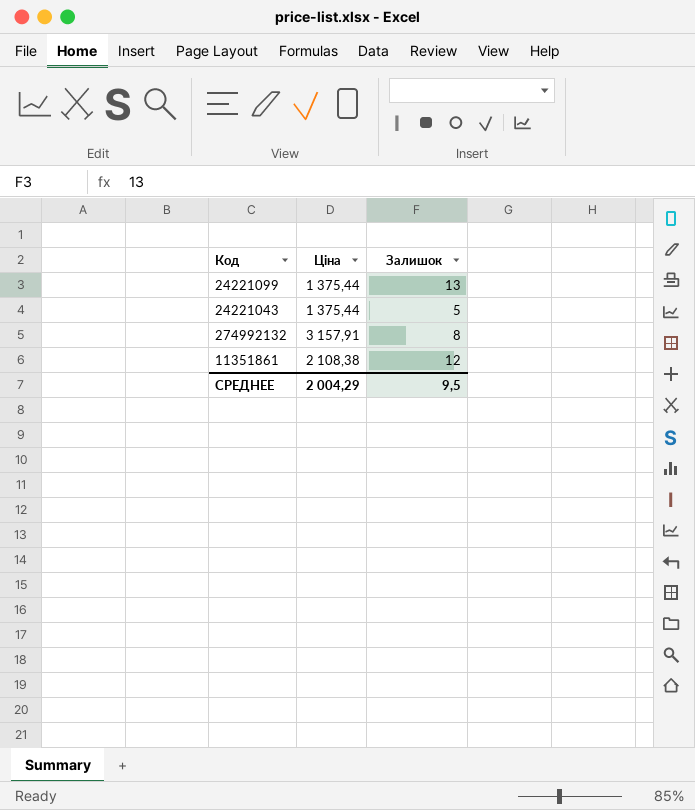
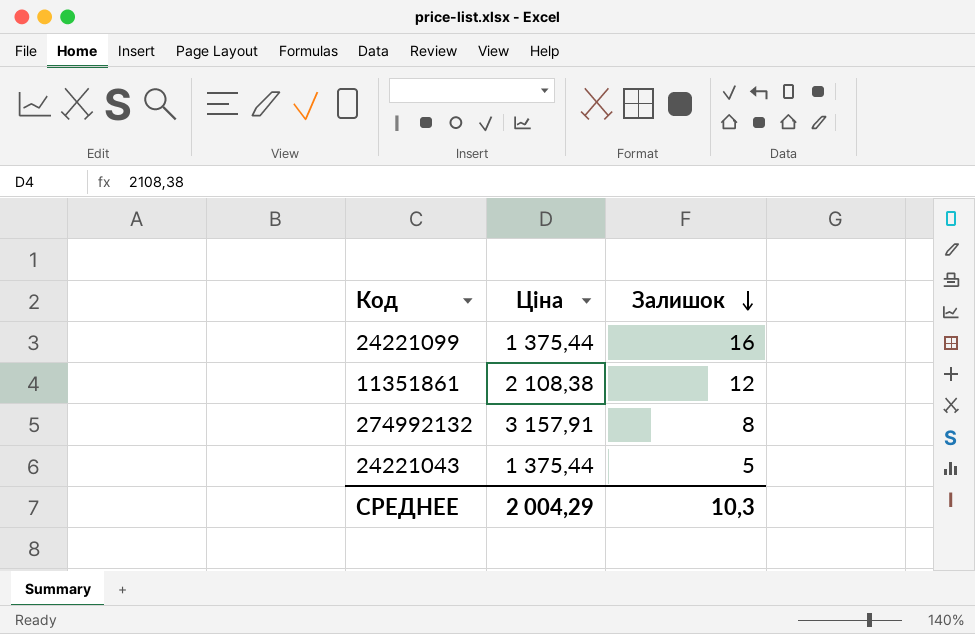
row order: none -> Залишок descending
24221099 | Залишок: 13 -> 16
СРЕДНЕЕ | Залишок: 9,5 -> 10,3

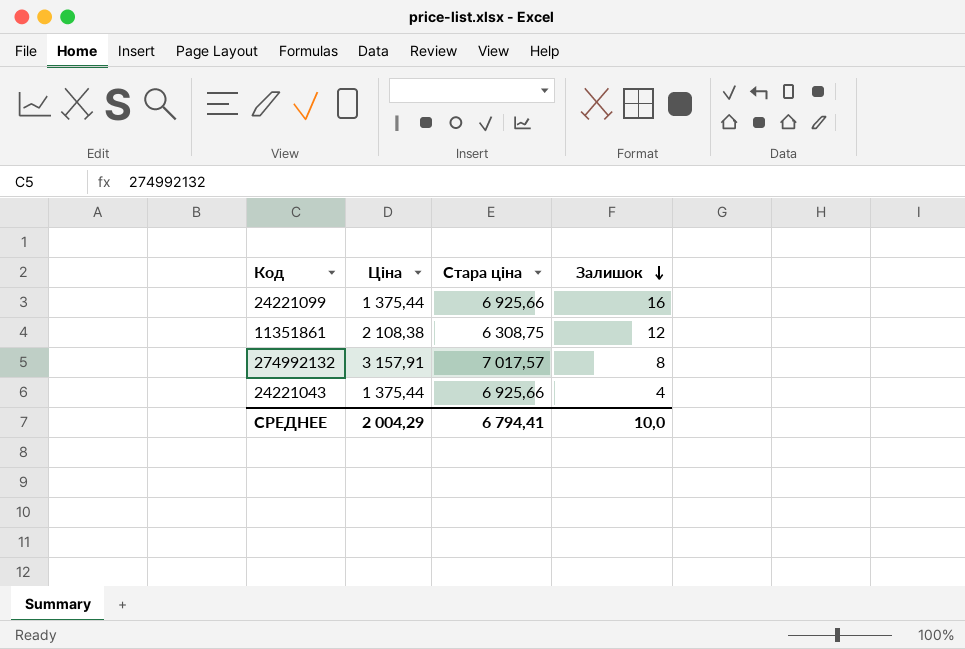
column Стара ціна | position: none -> 3
24221043 | Залишок: 5 -> 4
СРЕДНЕЕ | Залишок: 10,3 -> 10,0

